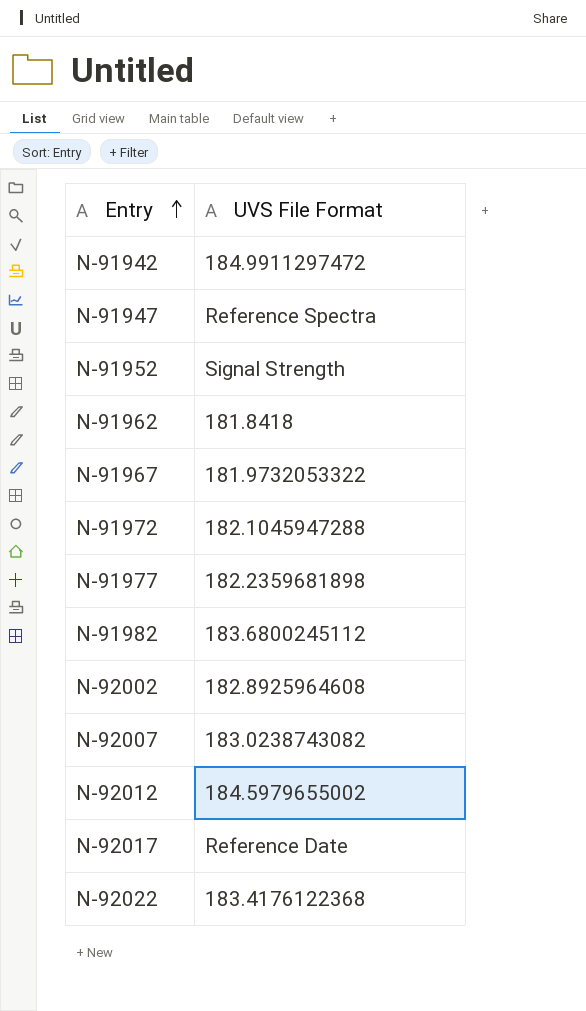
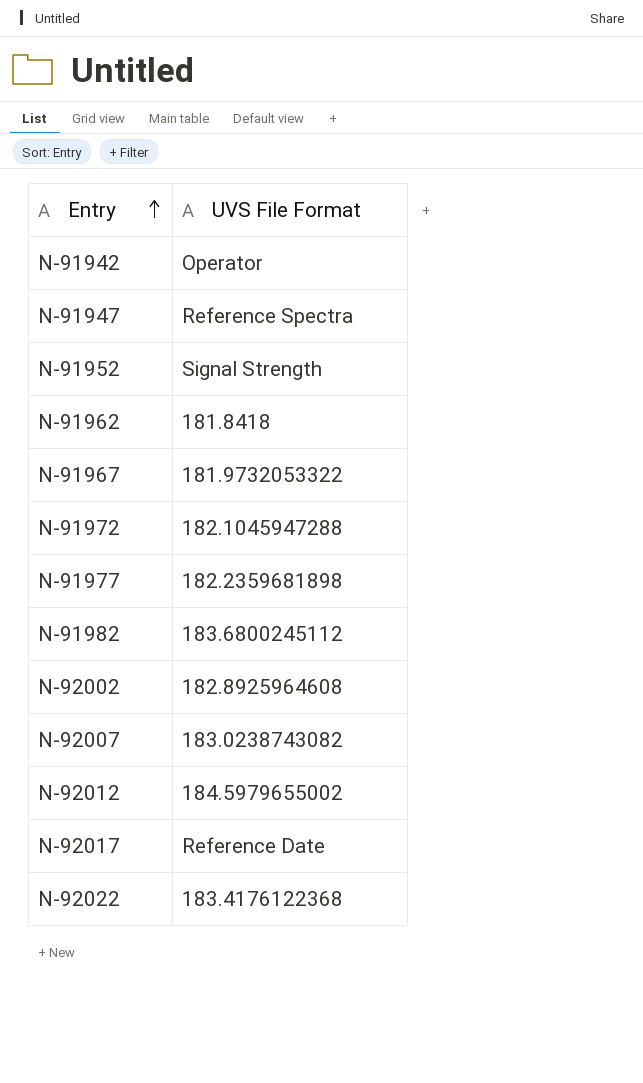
N-91942 | UVS File Format: 184.9911297472 -> Operator

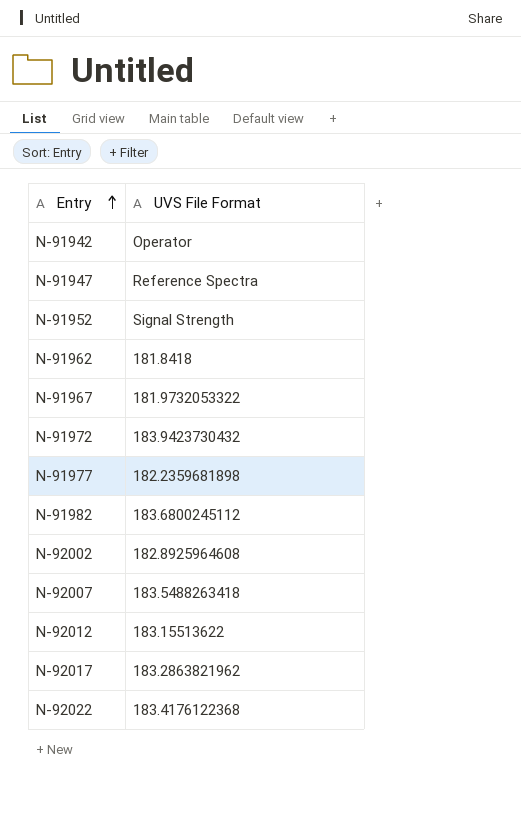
N-91972 | UVS File Format: 182.1045947288 -> 183.9423730432
N-92007 | UVS File Format: 183.0238743082 -> 183.5488263418
N-92012 | UVS File Format: 184.5979655002 -> 183.15513622
N-92017 | UVS File Format: Reference Date -> 183.2863821962

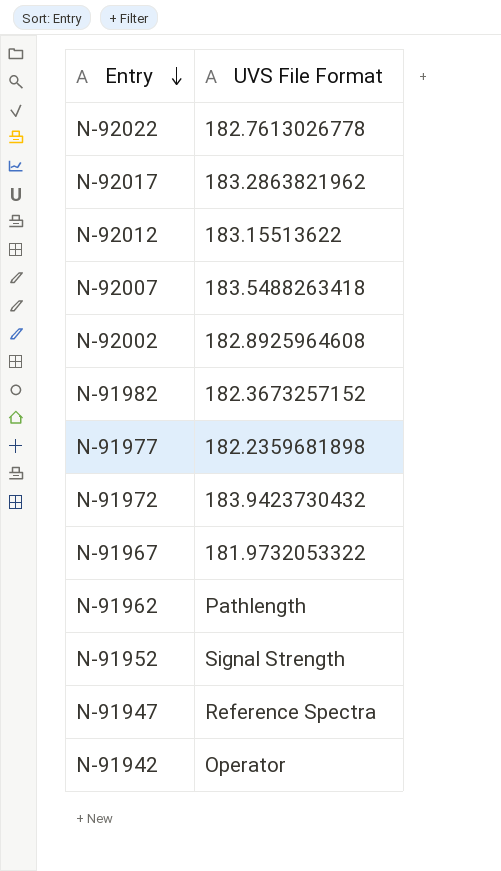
row order: Entry ascending -> Entry descending
N-92022 | UVS File Format: 183.4176122368 -> 182.7613026778
N-91982 | UVS File Format: 183.6800245112 -> 182.3673257152
N-91962 | UVS File Format: 181.8418 -> Pathlength

